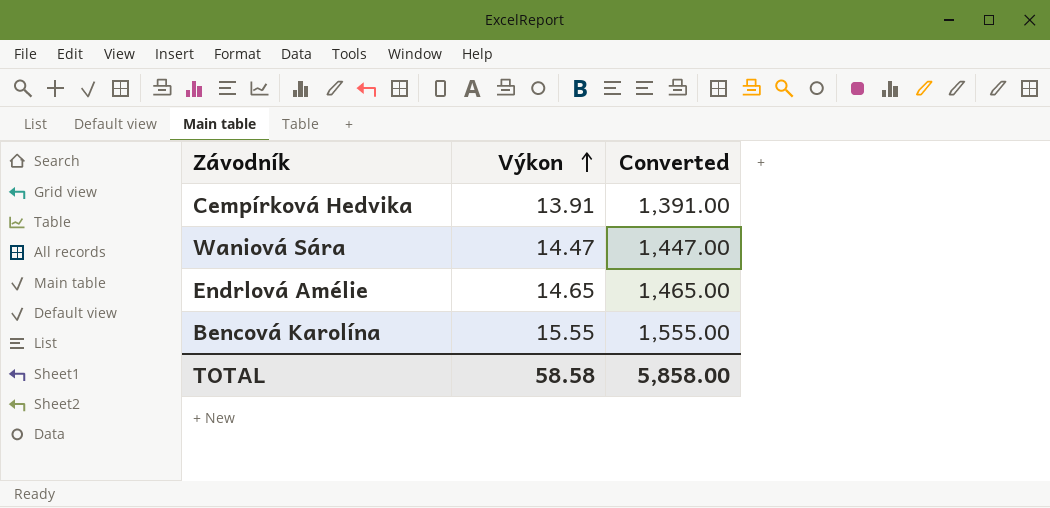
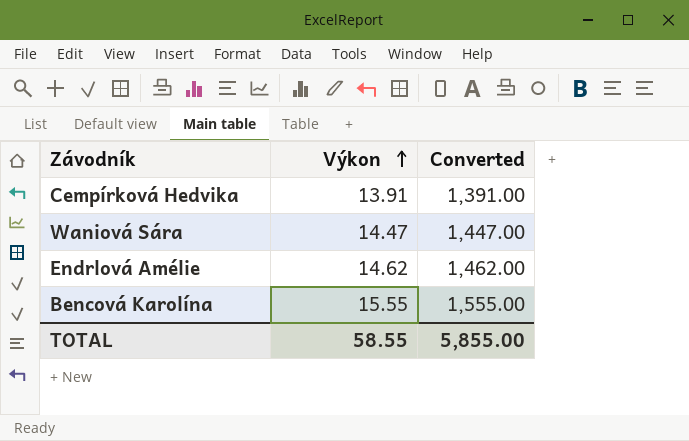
Endrlová Amélie | Výkon: 14.65 -> 14.62
Endrlová Amélie | Converted: 1,465.00 -> 1,462.00
TOTAL | Výkon: 58.58 -> 58.55
TOTAL | Converted: 5,858.00 -> 5,855.00

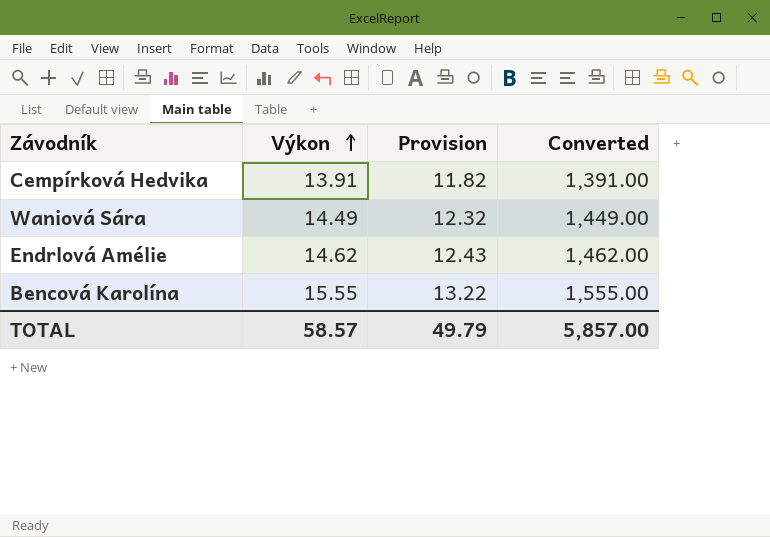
column Provision | formula: none -> [Výkon] * 0.85
Waniová Sára | Výkon: 14.47 -> 14.49
Waniová Sára | Converted: 1,447.00 -> 1,449.00
TOTAL | Výkon: 58.55 -> 58.57
TOTAL | Converted: 5,855.00 -> 5,857.00

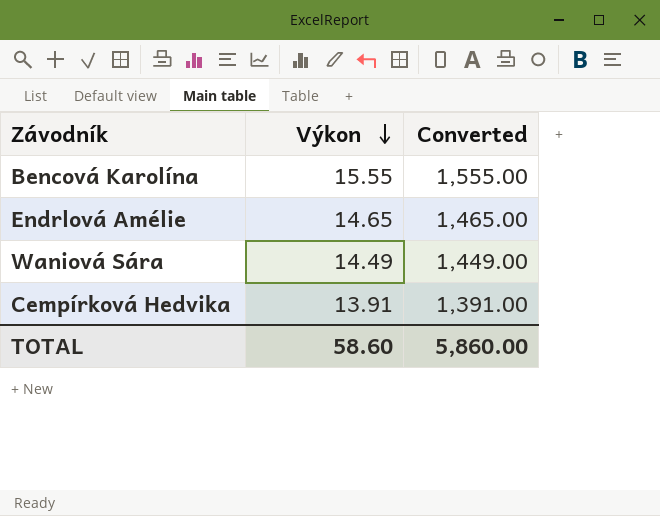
row order: Výkon ascending -> Výkon descending
column Provision | formula: [Výkon] * 0.85 -> none
Endrlová Amélie | Výkon: 14.62 -> 14.65
Endrlová Amélie | Converted: 1,462.00 -> 1,465.00
TOTAL | Výkon: 58.57 -> 58.60
TOTAL | Converted: 5,857.00 -> 5,860.00

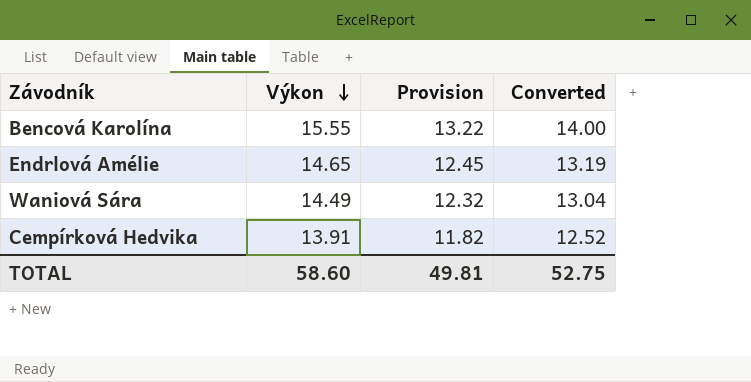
column Provision | formula: none -> [Výkon] * 0.85
column Converted | formula: [Výkon] * 100 -> [Výkon] * 0.9
TOTAL | Converted: 5,860.00 -> 52.75

